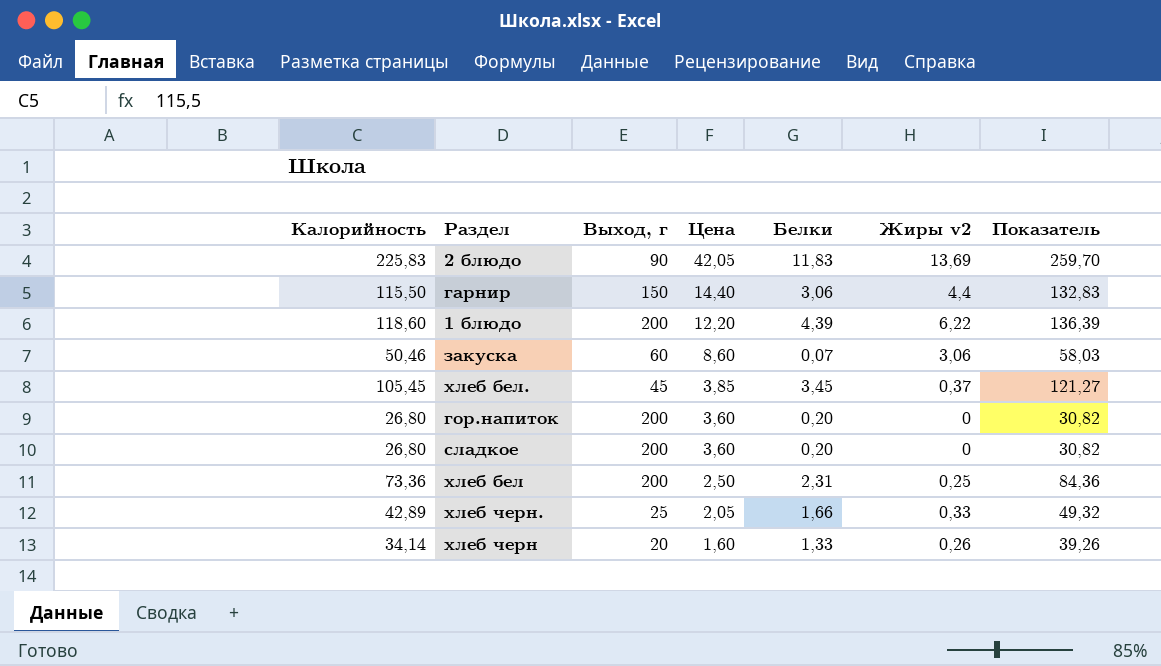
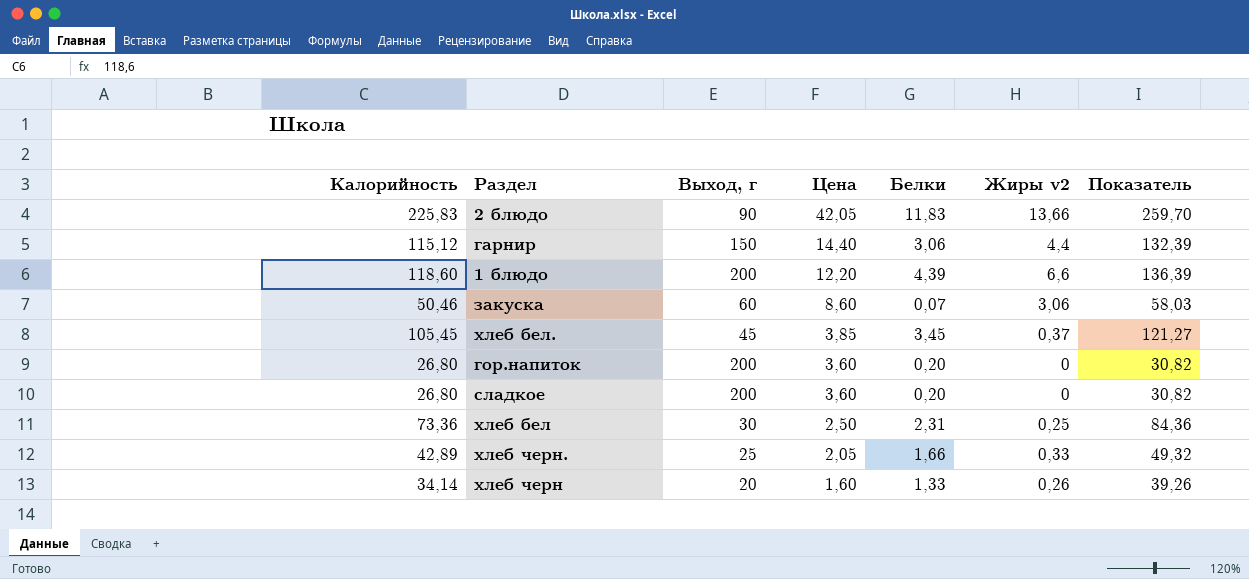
2 блюдо | Жиры v2: 13,69 -> 13,66
гарнир | Калорийность: 115,50 -> 115,12
гарнир | Показатель: 132,83 -> 132,39
1 блюдо | Жиры v2: 6,22 -> 6,6
хлеб бел | Выход, г: 200 -> 30

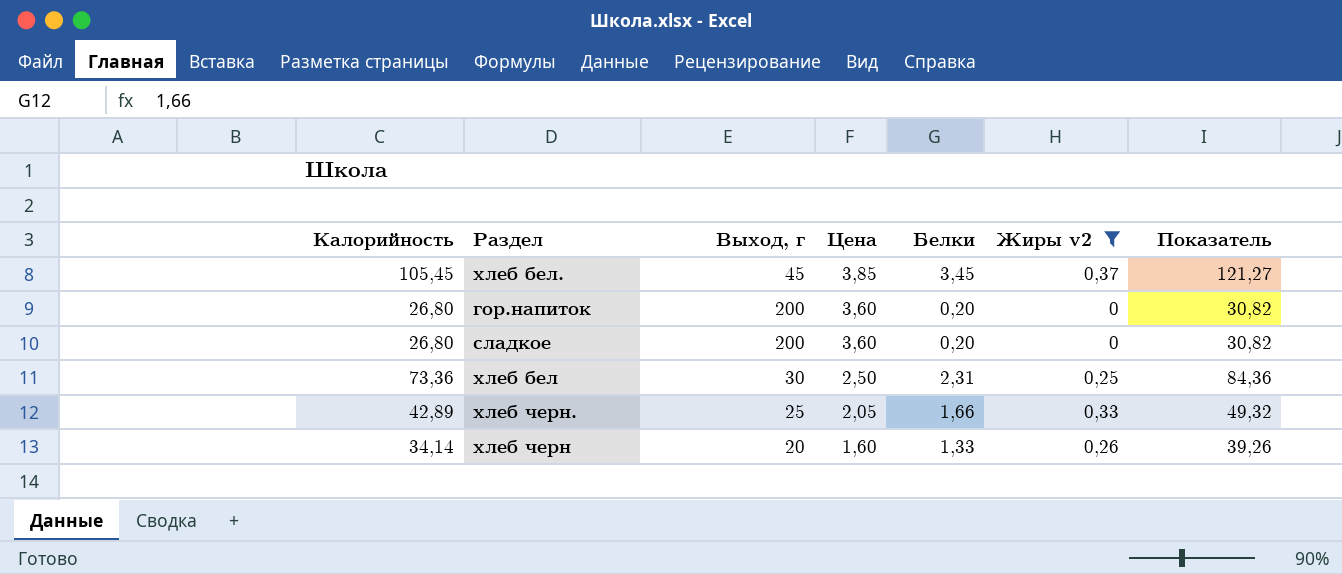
filter: none -> Жиры v2 <= 0,37

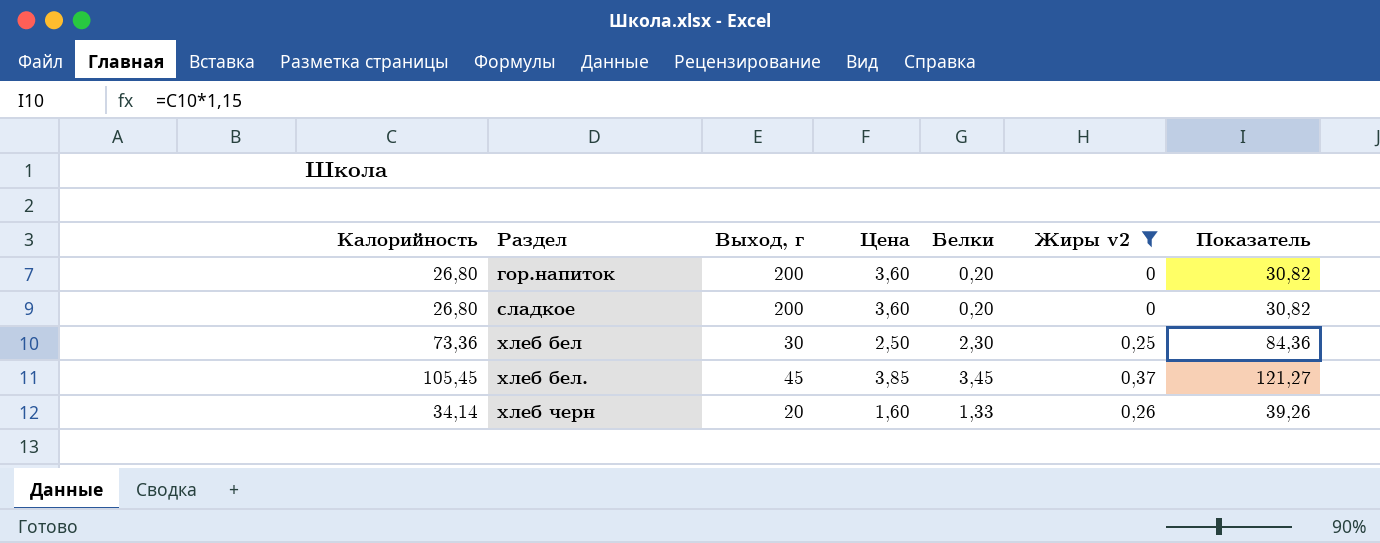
row order: Цена descending -> Раздел ascending
row хлеб черн.: 42,89 | 25 | 2,05 | 1,66 | 0,33 | 49,32 -> none
хлеб бел | Белки: 2,31 -> 2,30

